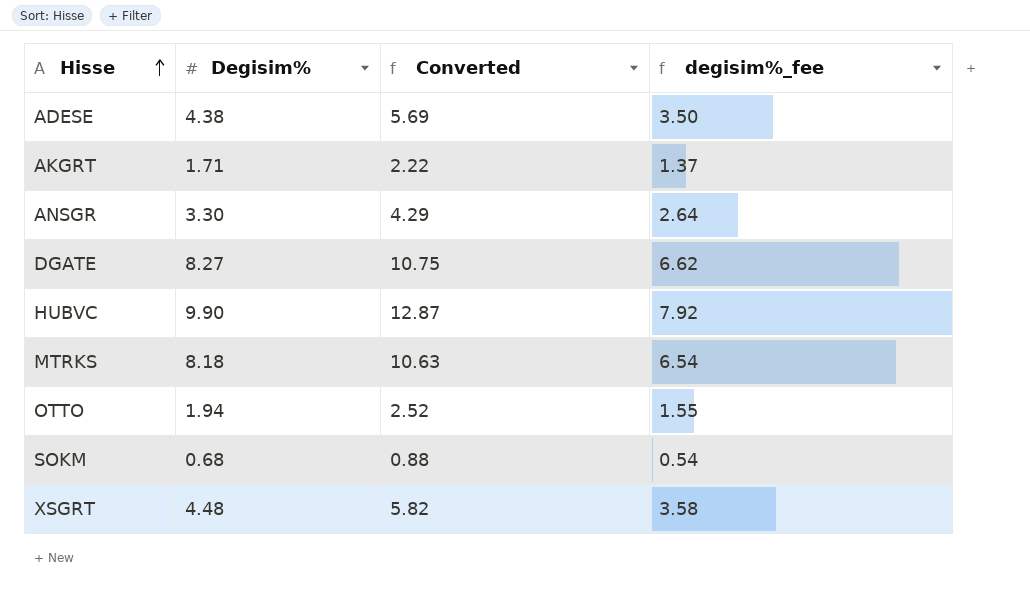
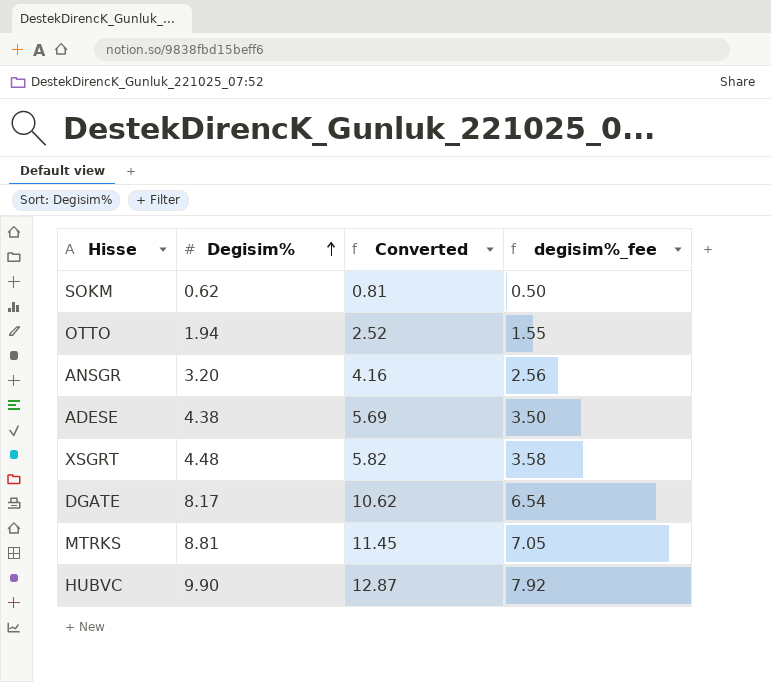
row order: Hisse ascending -> Degisim% ascending
row AKGRT: 1.71 | 2.22 | 1.37 -> none
SOKM | Degisim%: 0.68 -> 0.62
SOKM | Converted: 0.88 -> 0.81
SOKM | degisim%_fee: 0.54 -> 0.50
ANSGR | Degisim%: 3.30 -> 3.20
ANSGR | Converted: 4.29 -> 4.16
ANSGR | degisim%_fee: 2.64 -> 2.56
DGATE | Degisim%: 8.27 -> 8.17
DGATE | Converted: 10.75 -> 10.62
DGATE | degisim%_fee: 6.62 -> 6.54
MTRKS | Degisim%: 8.18 -> 8.81
MTRKS | Converted: 10.63 -> 11.45
MTRKS | degisim%_fee: 6.54 -> 7.05

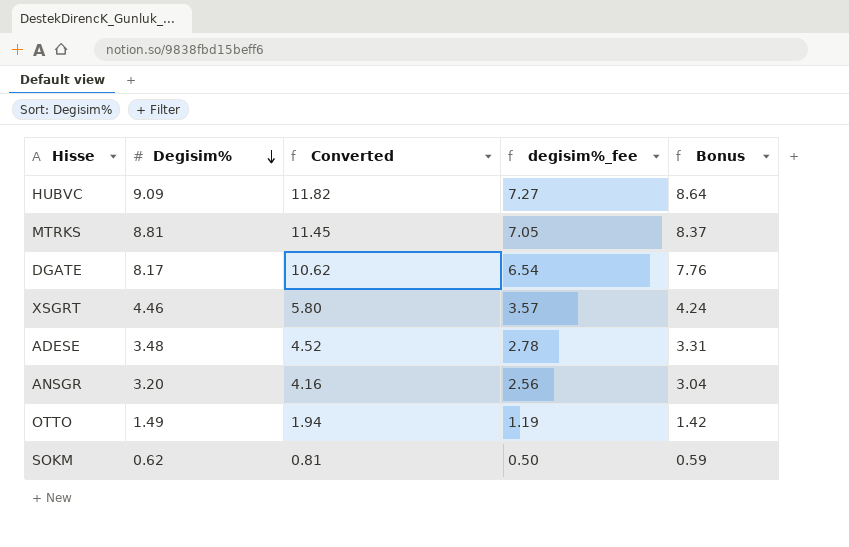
row order: Degisim% ascending -> Degisim% descending
column Bonus | formula: none -> [Degisim%] * 0.95
HUBVC | Degisim%: 9.90 -> 9.09
HUBVC | Converted: 12.87 -> 11.82
HUBVC | degisim%_fee: 7.92 -> 7.27
XSGRT | Degisim%: 4.48 -> 4.46
XSGRT | Converted: 5.82 -> 5.80
XSGRT | degisim%_fee: 3.58 -> 3.57
ADESE | Degisim%: 4.38 -> 3.48
ADESE | Converted: 5.69 -> 4.52
ADESE | degisim%_fee: 3.50 -> 2.78
OTTO | Degisim%: 1.94 -> 1.49
OTTO | Converted: 2.52 -> 1.94
OTTO | degisim%_fee: 1.55 -> 1.19

